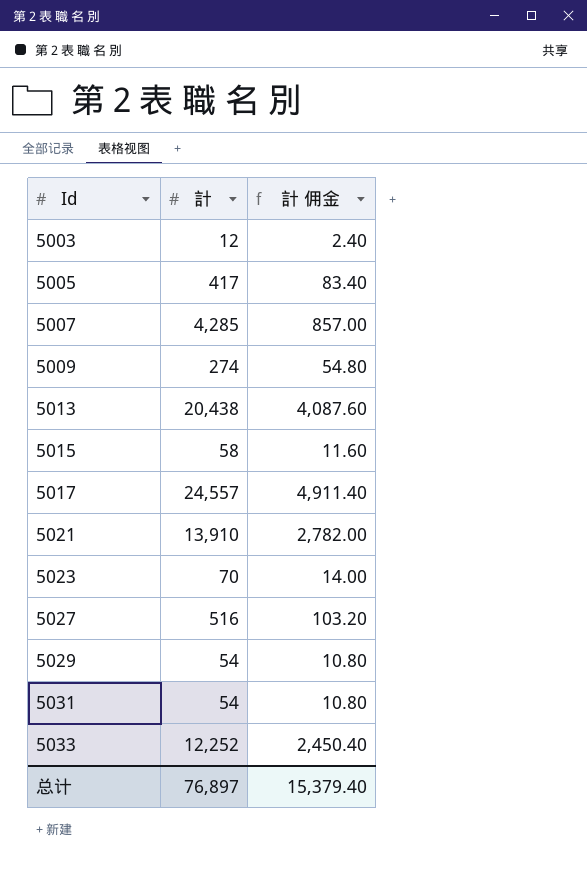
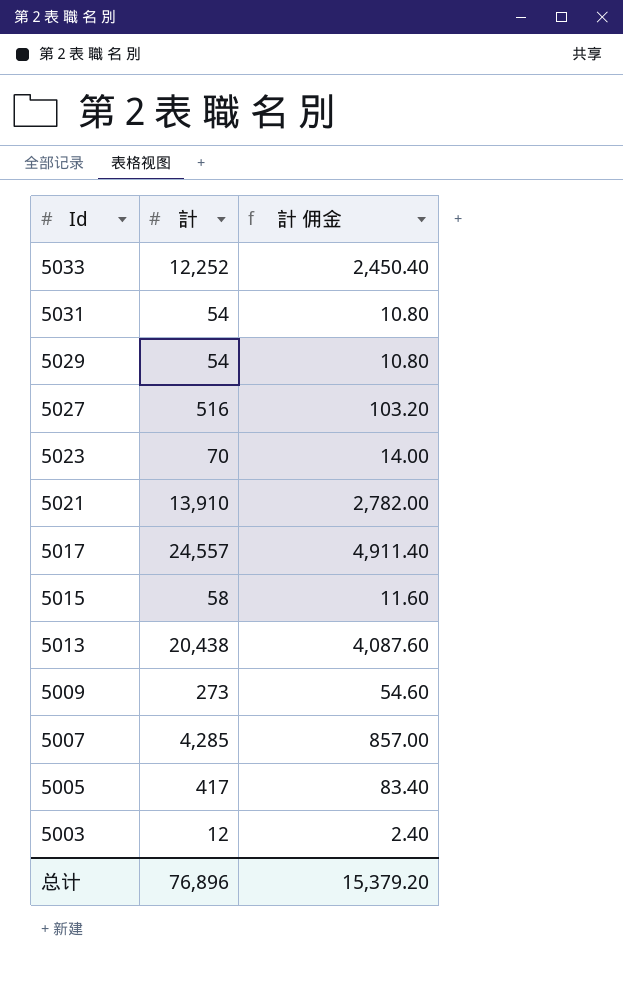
row order: Id ascending -> Id descending
5009 | 計: 274 -> 273
5009 | 計 佣金: 54.80 -> 54.60
总计 | 計: 76,897 -> 76,896
总计 | 計 佣金: 15,379.40 -> 15,379.20

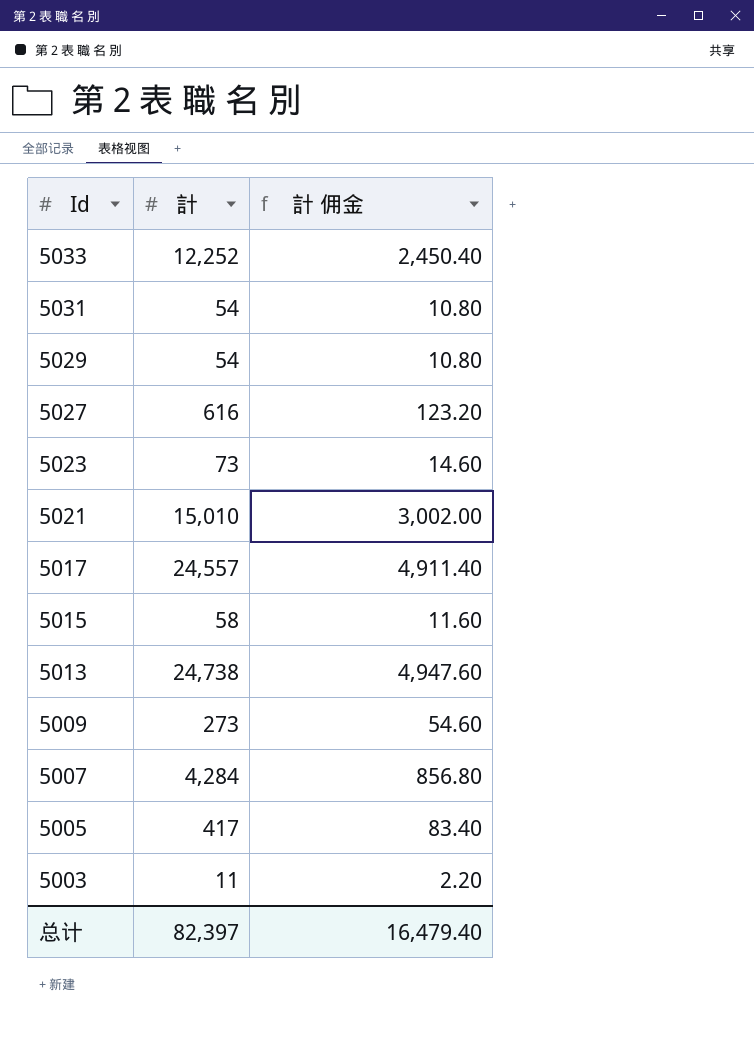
5027 | 計: 516 -> 616
5027 | 計 佣金: 103.20 -> 123.20
5023 | 計: 70 -> 73
5023 | 計 佣金: 14.00 -> 14.60
5021 | 計: 13,910 -> 15,010
5021 | 計 佣金: 2,782.00 -> 3,002.00
5013 | 計: 20,438 -> 24,738
5013 | 計 佣金: 4,087.60 -> 4,947.60
5007 | 計: 4,285 -> 4,284
5007 | 計 佣金: 857.00 -> 856.80
5003 | 計: 12 -> 11
5003 | 計 佣金: 2.40 -> 2.20
总计 | 計: 76,896 -> 82,397
总计 | 計 佣金: 15,379.20 -> 16,479.40

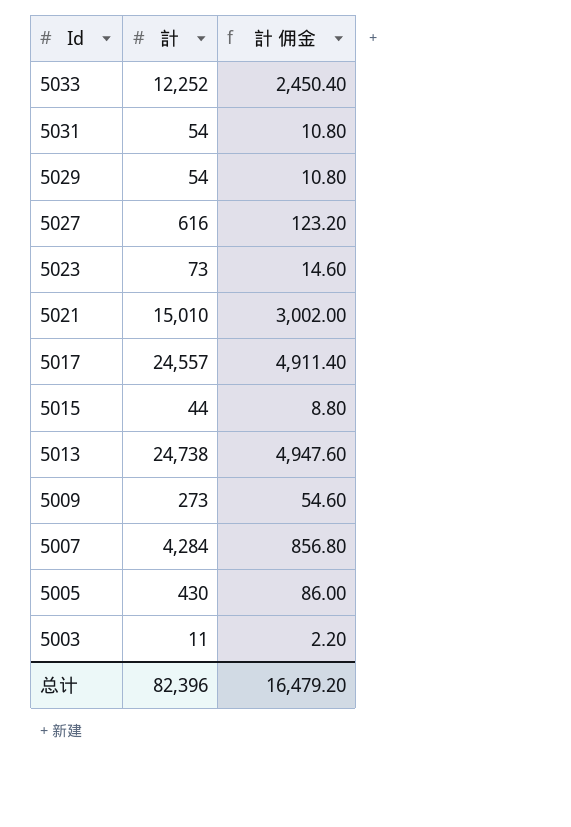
5015 | 計: 58 -> 44
5015 | 計 佣金: 11.60 -> 8.80
5005 | 計: 417 -> 430
5005 | 計 佣金: 83.40 -> 86.00
总计 | 計: 82,397 -> 82,396
总计 | 計 佣金: 16,479.40 -> 16,479.20

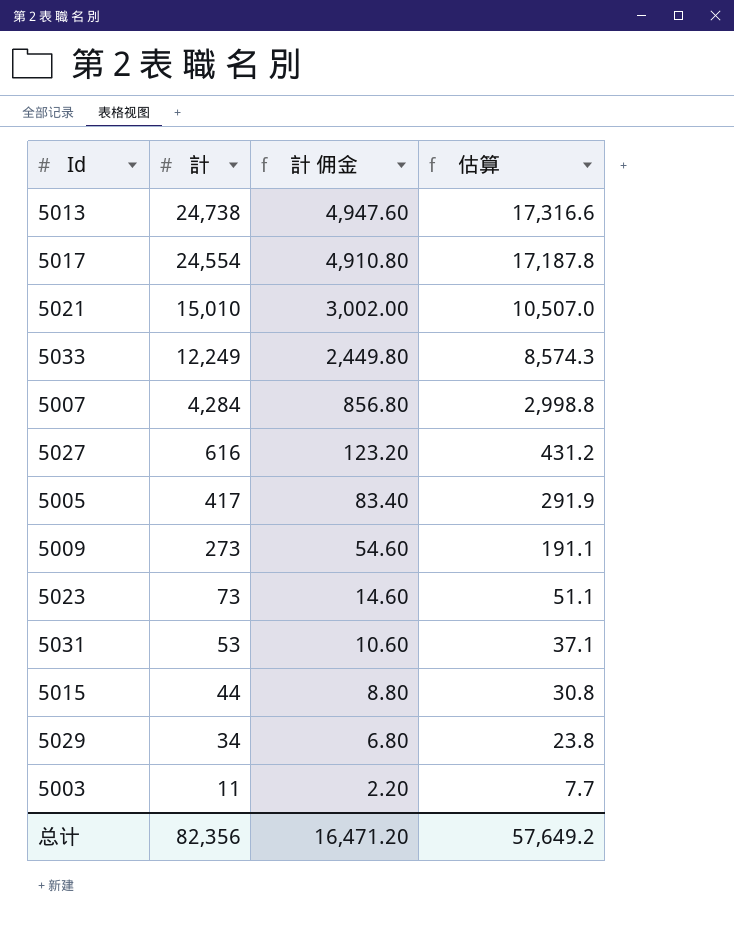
row order: Id descending -> 計 descending
column 估算 | formula: none -> [計] * 0.7
5017 | 計: 24,557 -> 24,554
5017 | 計 佣金: 4,911.40 -> 4,910.80
5033 | 計: 12,252 -> 12,249
5033 | 計 佣金: 2,450.40 -> 2,449.80
5005 | 計: 430 -> 417
5005 | 計 佣金: 86.00 -> 83.40
5031 | 計: 54 -> 53
5031 | 計 佣金: 10.80 -> 10.60
5029 | 計: 54 -> 34
5029 | 計 佣金: 10.80 -> 6.80
总计 | 計: 82,396 -> 82,356
总计 | 計 佣金: 16,479.20 -> 16,471.20

